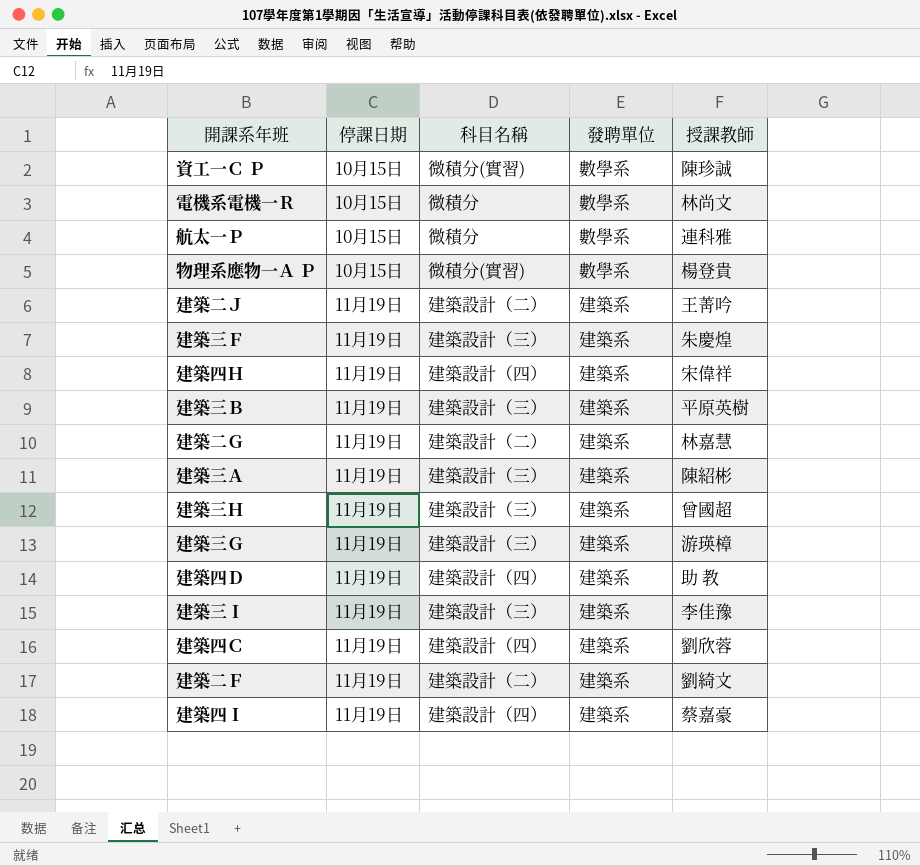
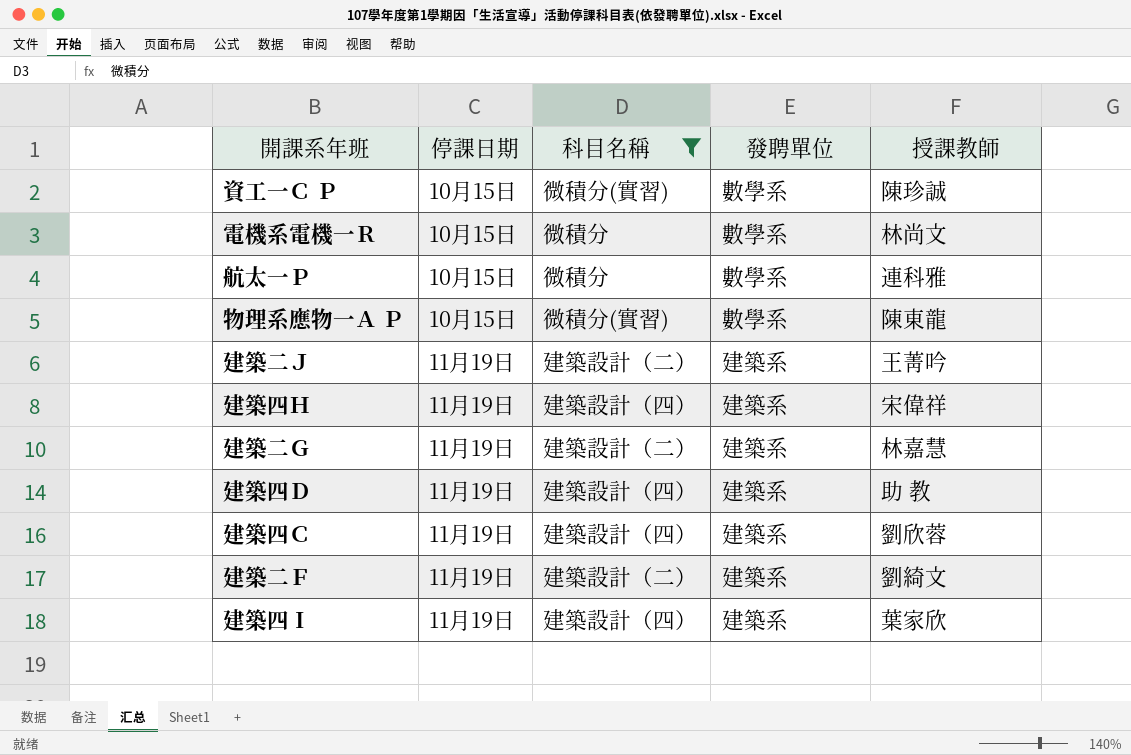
filter: none -> 科目名稱 != 建築設計（三）
物理系應物一Ａ Ｐ | 授課教師: 楊登貴 -> 陳東龍
建築四Ｉ | 授課教師: 蔡嘉豪 -> 葉家欣

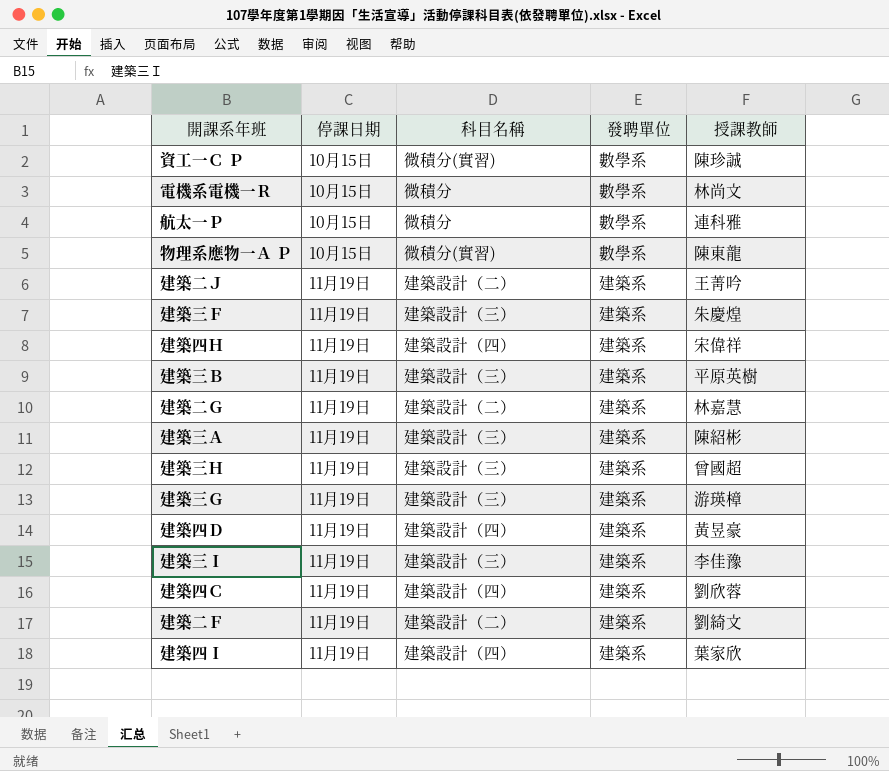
filter: 科目名稱 != 建築設計（三） -> none
建築四Ｄ | 授課教師: 助 教 -> 黃昱豪

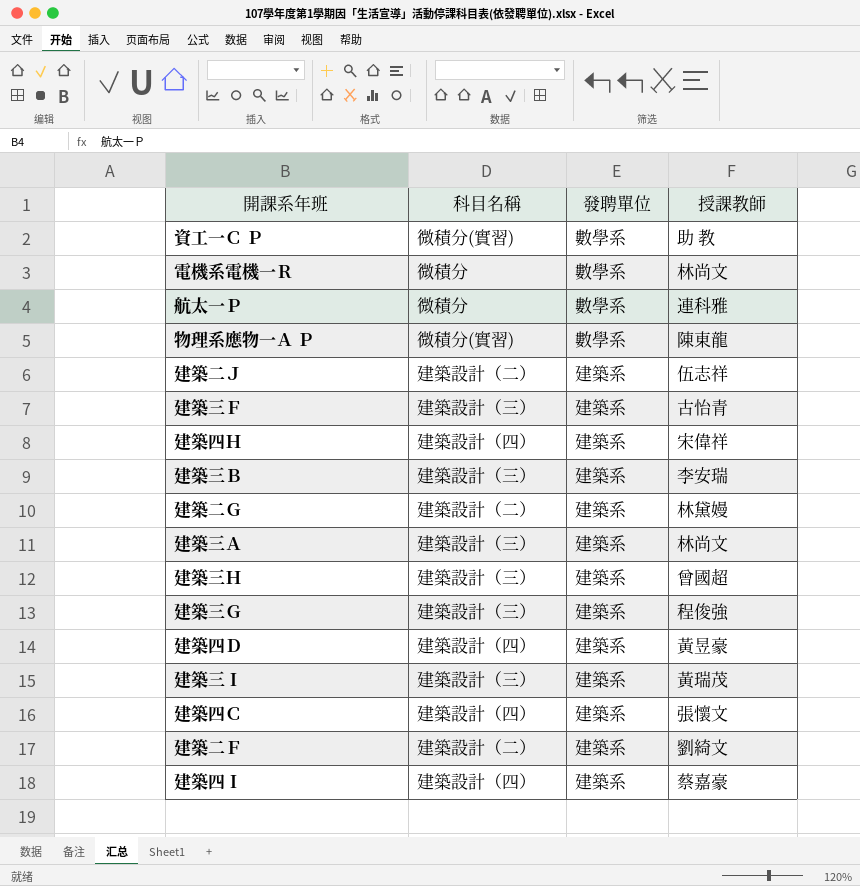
column 停課日期 | position: 2 -> none
資工一Ｃ Ｐ | 授課教師: 陳珍誠 -> 助 教
建築二Ｊ | 授課教師: 王菁吟 -> 伍志祥
建築三Ｆ | 授課教師: 朱慶煌 -> 古怡青
建築三Ｂ | 授課教師: 平原英樹 -> 李安瑞
建築二Ｇ | 授課教師: 林嘉慧 -> 林黛嫚
建築三Ａ | 授課教師: 陳紹彬 -> 林尚文
建築三Ｇ | 授課教師: 游瑛樟 -> 程俊強
建築三Ｉ | 授課教師: 李佳豫 -> 黃瑞茂
建築四Ｃ | 授課教師: 劉欣蓉 -> 張懷文
建築四Ｉ | 授課教師: 葉家欣 -> 蔡嘉豪

